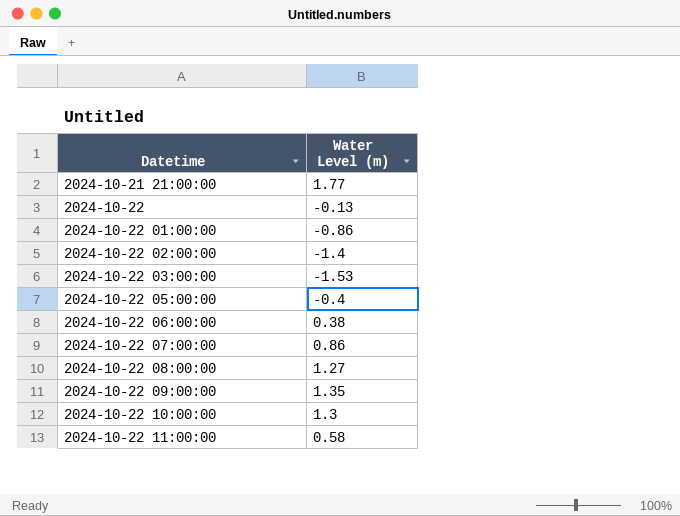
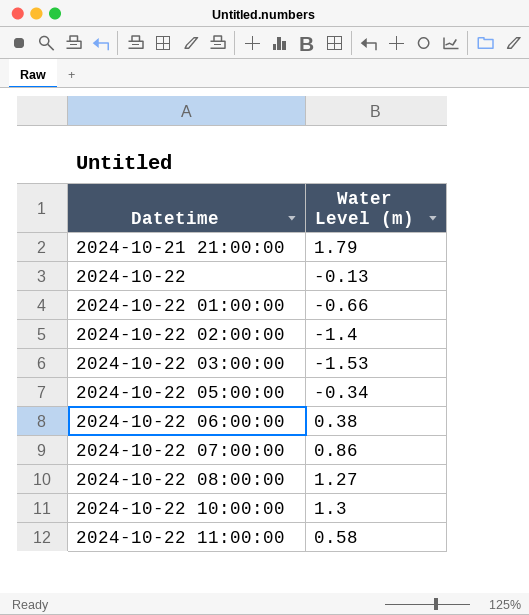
row 2024-10-22 09:00:00: 1.35 -> none
2024-10-21 21:00:00 | Water Level (m): 1.77 -> 1.79
2024-10-22 01:00:00 | Water Level (m): -0.86 -> -0.66
2024-10-22 05:00:00 | Water Level (m): -0.4 -> -0.34

